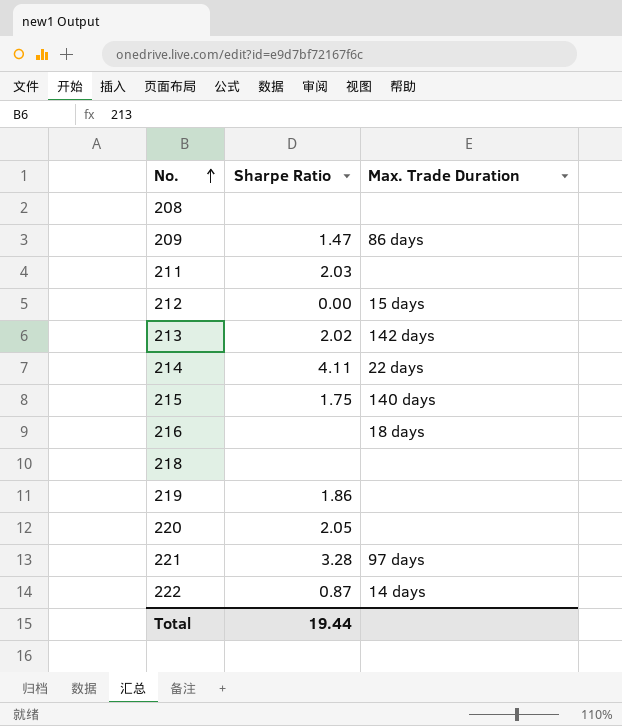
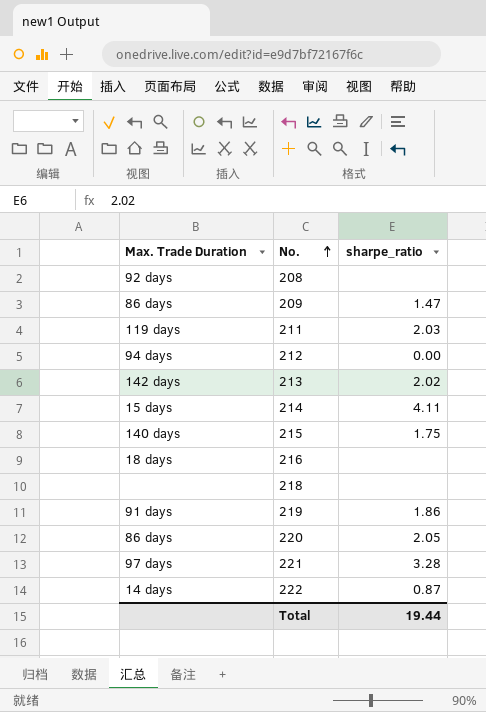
column Max. Trade Duration | position: 3 -> 1
column name: Sharpe Ratio -> sharpe_ratio
208 | Max. Trade Duration: none -> 92 days
211 | Max. Trade Duration: none -> 119 days
212 | Max. Trade Duration: 15 days -> 94 days
214 | Max. Trade Duration: 22 days -> 15 days
219 | Max. Trade Duration: none -> 91 days
220 | Max. Trade Duration: none -> 86 days

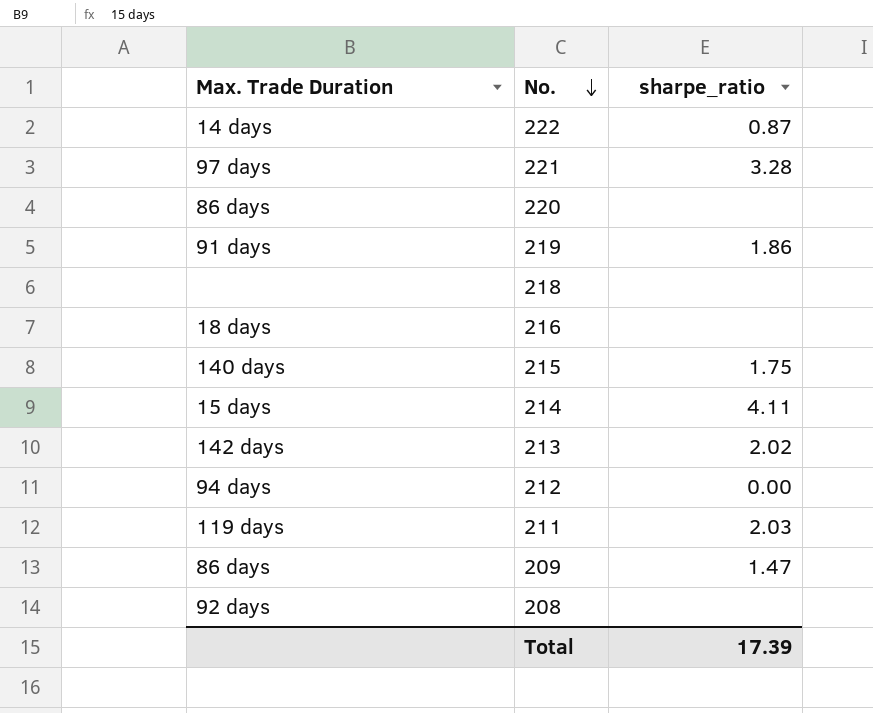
row order: No. ascending -> No. descending
220 | sharpe_ratio: 2.05 -> none
Total | sharpe_ratio: 19.44 -> 17.39

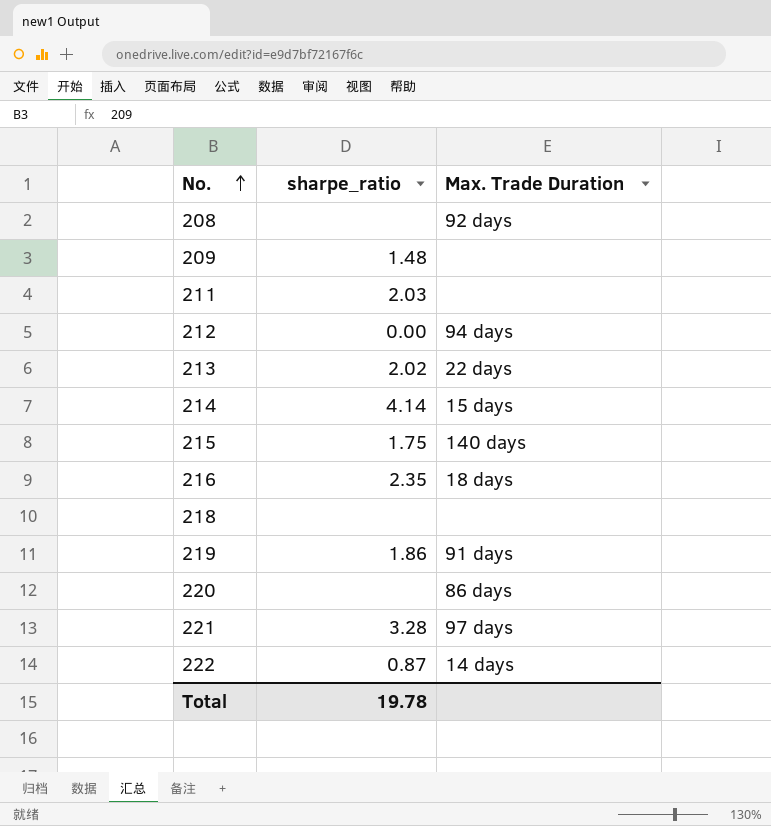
row order: No. descending -> No. ascending
column Max. Trade Duration | position: 1 -> 3
209 | sharpe_ratio: 1.47 -> 1.48
209 | Max. Trade Duration: 86 days -> none
211 | Max. Trade Duration: 119 days -> none
213 | Max. Trade Duration: 142 days -> 22 days
214 | sharpe_ratio: 4.11 -> 4.14
216 | sharpe_ratio: none -> 2.35
Total | sharpe_ratio: 17.39 -> 19.78

